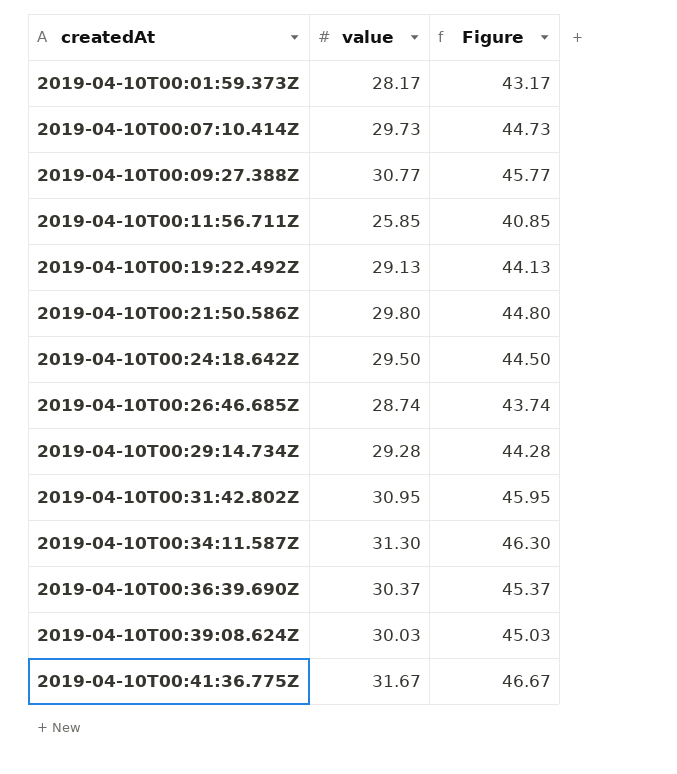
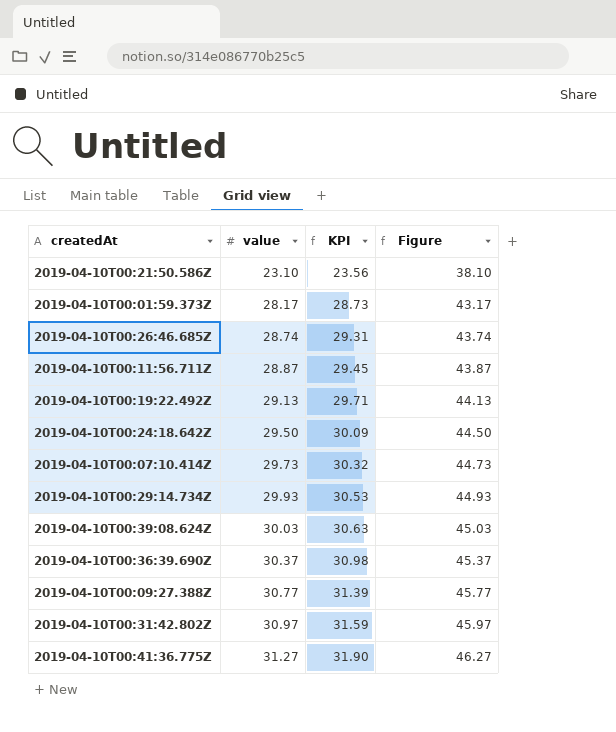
row order: createdAt ascending -> value ascending
column KPI | formula: none -> [value] * 1.02
row 2019-04-10T00:34:11.587Z: 31.30 | 46.30 -> none
2019-04-10T00:21:50.586Z | value: 29.80 -> 23.10
2019-04-10T00:21:50.586Z | Figure: 44.80 -> 38.10
2019-04-10T00:11:56.711Z | value: 25.85 -> 28.87
2019-04-10T00:11:56.711Z | Figure: 40.85 -> 43.87
2019-04-10T00:29:14.734Z | value: 29.28 -> 29.93
2019-04-10T00:29:14.734Z | Figure: 44.28 -> 44.93
2019-04-10T00:31:42.802Z | value: 30.95 -> 30.97
2019-04-10T00:31:42.802Z | Figure: 45.95 -> 45.97
2019-04-10T00:41:36.775Z | value: 31.67 -> 31.27
2019-04-10T00:41:36.775Z | Figure: 46.67 -> 46.27

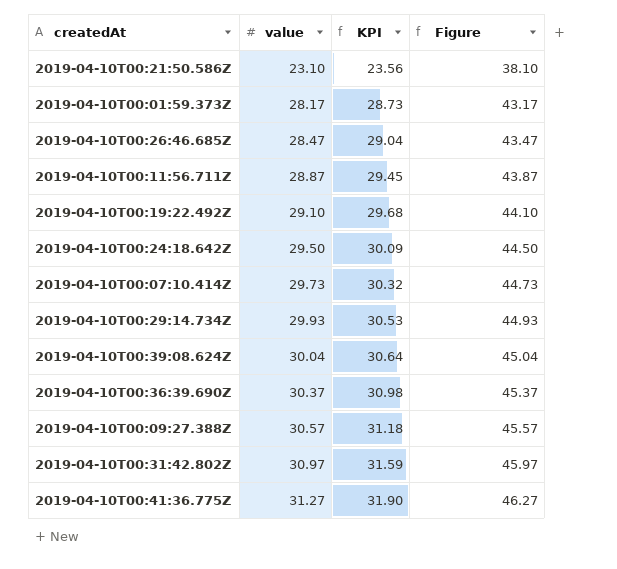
2019-04-10T00:26:46.685Z | value: 28.74 -> 28.47
2019-04-10T00:26:46.685Z | KPI: 29.31 -> 29.04
2019-04-10T00:26:46.685Z | Figure: 43.74 -> 43.47
2019-04-10T00:19:22.492Z | value: 29.13 -> 29.10
2019-04-10T00:19:22.492Z | KPI: 29.71 -> 29.68
2019-04-10T00:19:22.492Z | Figure: 44.13 -> 44.10
2019-04-10T00:39:08.624Z | value: 30.03 -> 30.04
2019-04-10T00:39:08.624Z | KPI: 30.63 -> 30.64
2019-04-10T00:39:08.624Z | Figure: 45.03 -> 45.04
2019-04-10T00:09:27.388Z | value: 30.77 -> 30.57
2019-04-10T00:09:27.388Z | KPI: 31.39 -> 31.18
2019-04-10T00:09:27.388Z | Figure: 45.77 -> 45.57

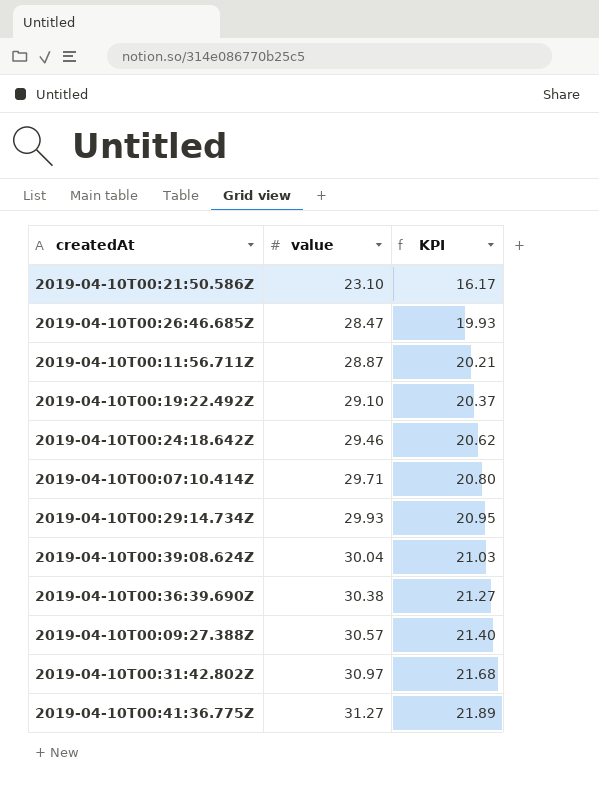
column Figure | formula: [value] + 15 -> none
column KPI | formula: [value] * 1.02 -> [value] * 0.7
row 2019-04-10T00:01:59.373Z: 28.17 | 28.73 | 43.17 -> none
2019-04-10T00:24:18.642Z | value: 29.50 -> 29.46
2019-04-10T00:07:10.414Z | value: 29.73 -> 29.71
2019-04-10T00:36:39.690Z | value: 30.37 -> 30.38

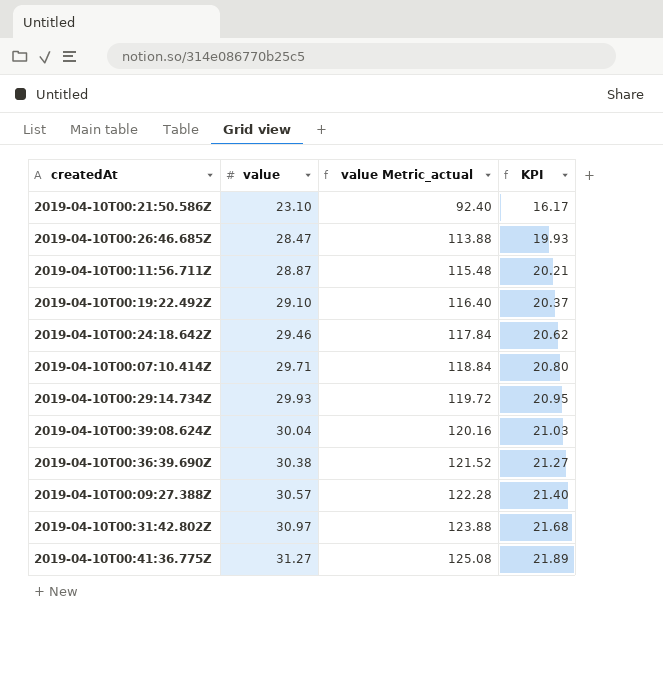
column value Metric_actual | formula: none -> [value] * 4

